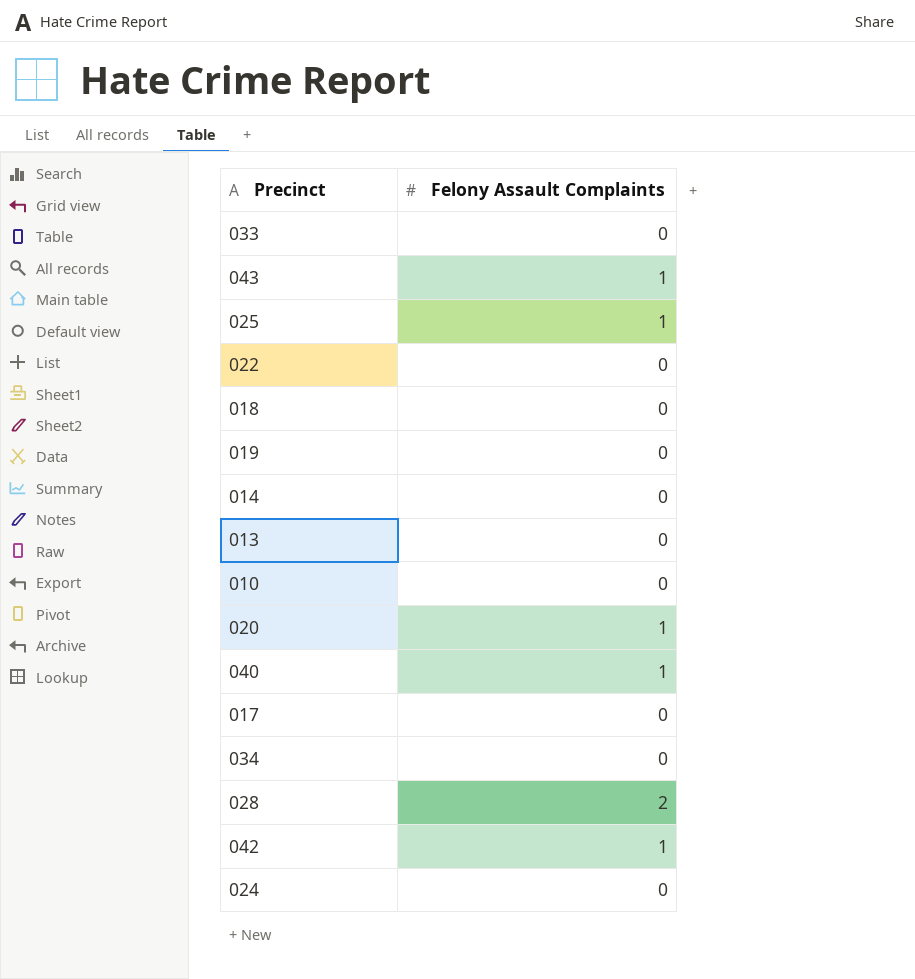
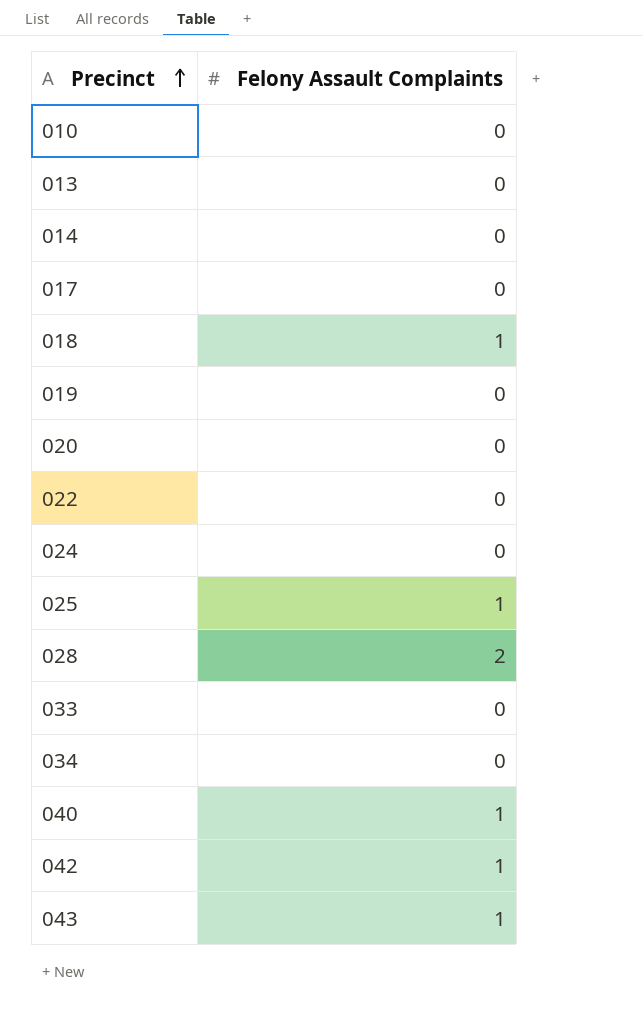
row order: none -> Precinct ascending
018 | Felony Assault Complaints: 0 -> 1
020 | Felony Assault Complaints: 1 -> 0

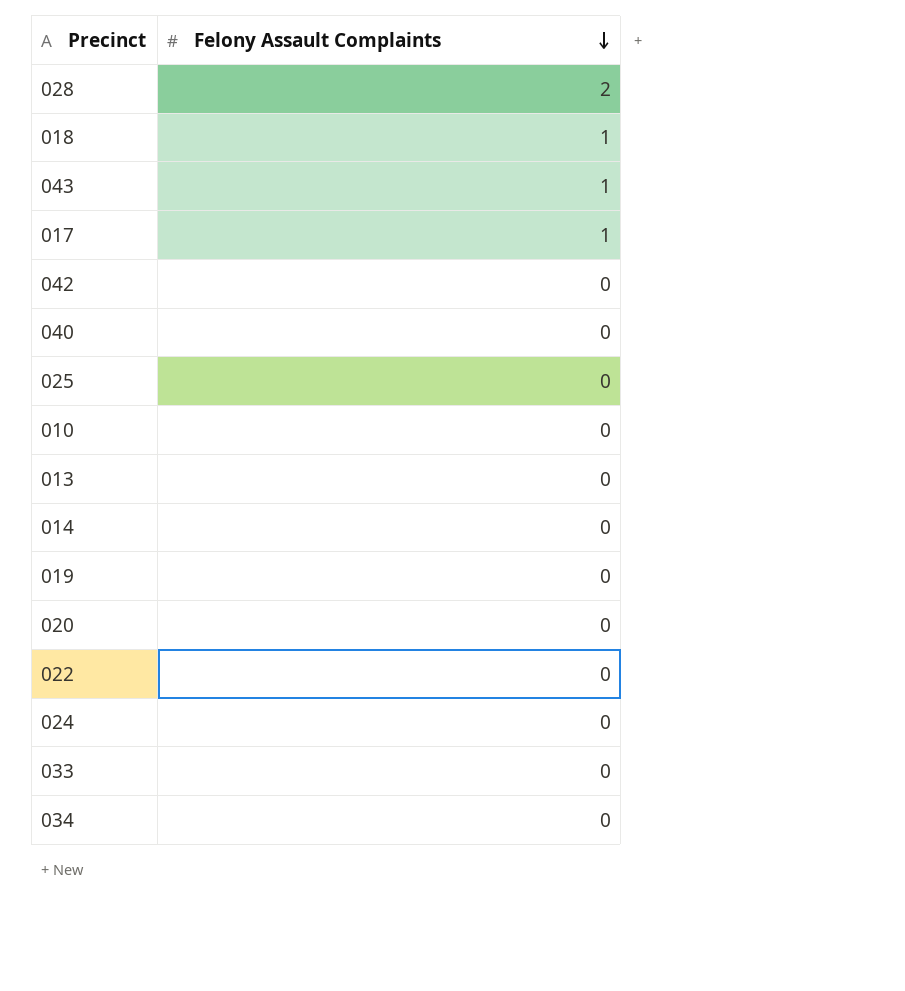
row order: Precinct ascending -> Felony Assault Complaints descending
017 | Felony Assault Complaints: 0 -> 1
042 | Felony Assault Complaints: 1 -> 0
040 | Felony Assault Complaints: 1 -> 0
025 | Felony Assault Complaints: 1 -> 0

